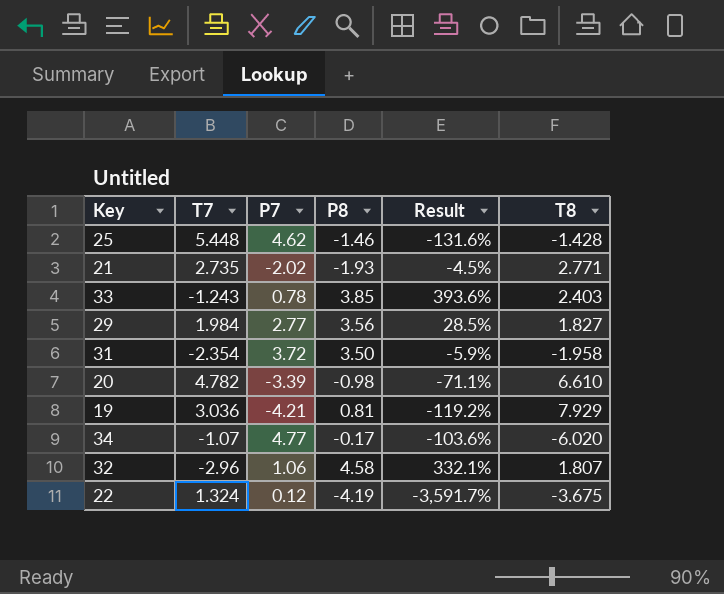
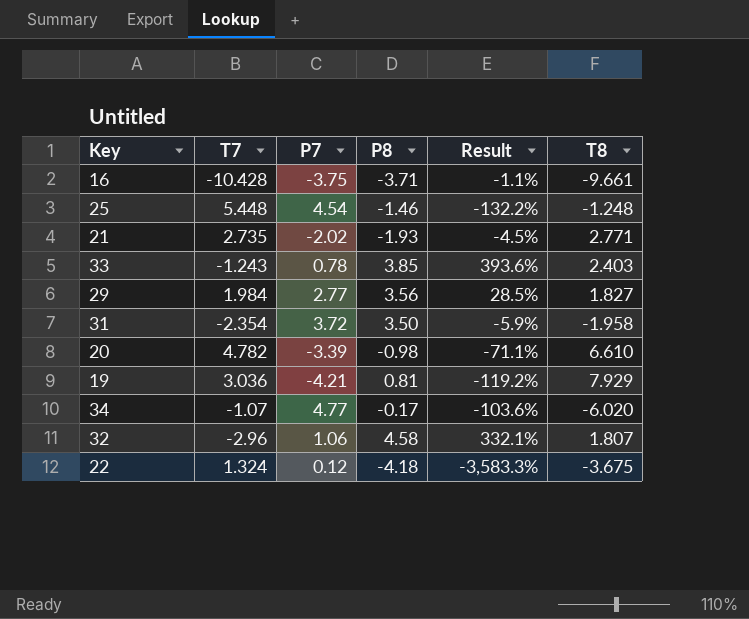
row 16: none -> -10.428 | -3.75 | -3.71 | -1.1% | -9.661
25 | P7: 4.62 -> 4.54
25 | Result: -131.6% -> -132.2%
25 | T8: -1.428 -> -1.248
22 | P8: -4.19 -> -4.18
22 | Result: -3,591.7% -> -3,583.3%

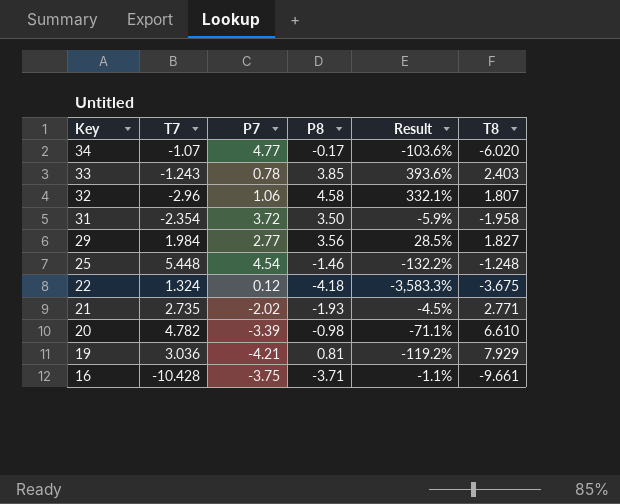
row order: none -> Key descending

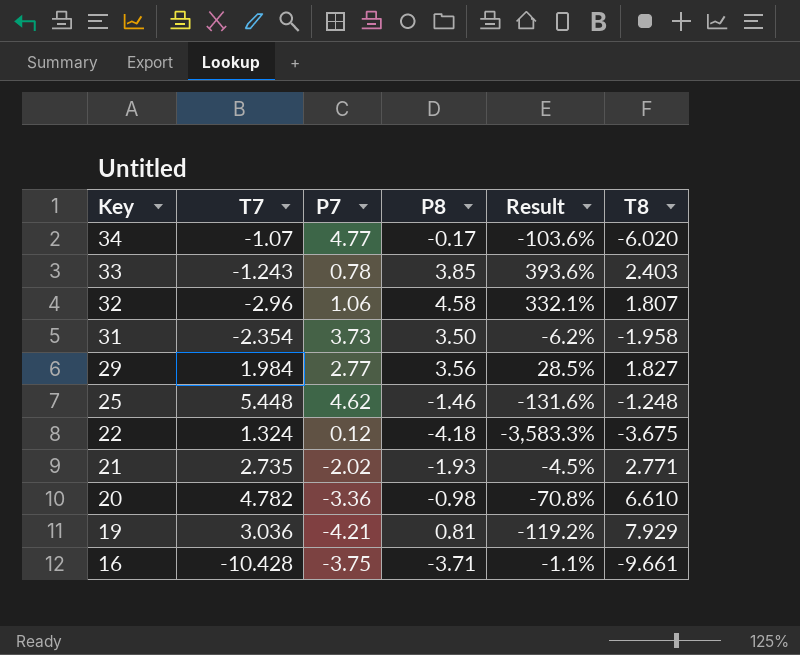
31 | P7: 3.72 -> 3.73
31 | Result: -5.9% -> -6.2%
25 | P7: 4.54 -> 4.62
25 | Result: -132.2% -> -131.6%
20 | P7: -3.39 -> -3.36
20 | Result: -71.1% -> -70.8%

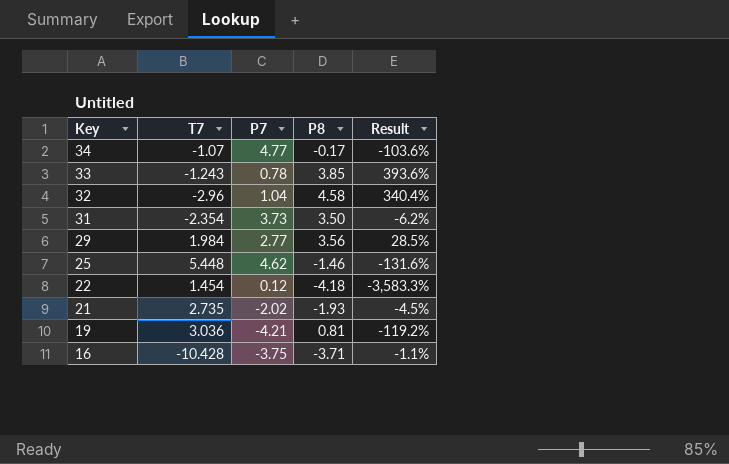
column T8 | position: 6 -> none
row 20: 4.782 | -3.36 | -0.98 | -70.8% | 6.610 -> none
32 | P7: 1.06 -> 1.04
32 | Result: 332.1% -> 340.4%
22 | T7: 1.324 -> 1.454

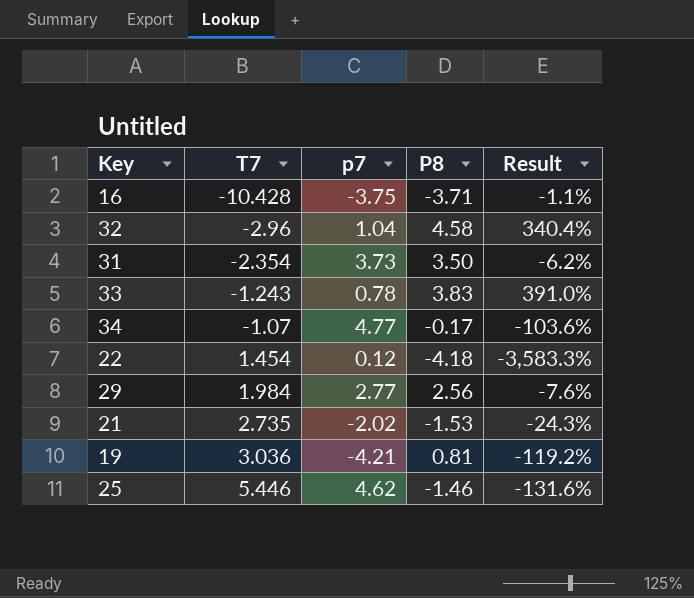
row order: Key descending -> T7 ascending
column name: P7 -> p7
33 | P8: 3.85 -> 3.83
33 | Result: 393.6% -> 391.0%
29 | P8: 3.56 -> 2.56
29 | Result: 28.5% -> -7.6%
21 | P8: -1.93 -> -1.53
21 | Result: -4.5% -> -24.3%
25 | T7: 5.448 -> 5.446

